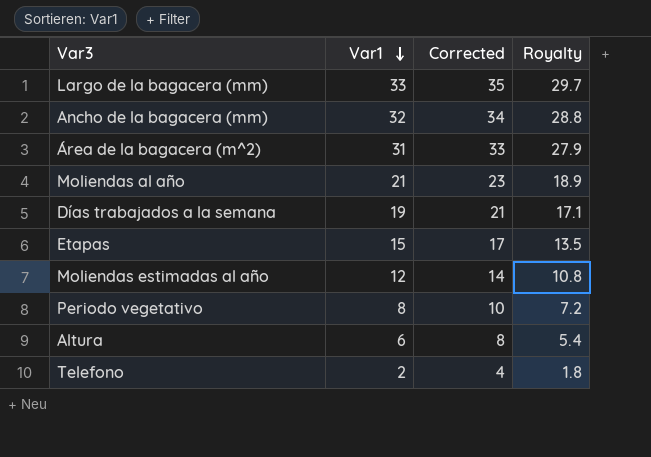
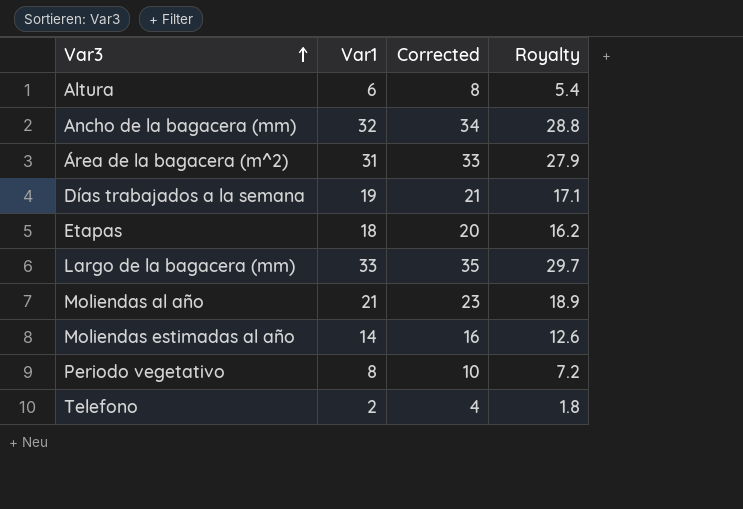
row order: Var1 descending -> Var3 ascending
Etapas | Var1: 15 -> 18
Etapas | Corrected: 17 -> 20
Etapas | Royalty: 13.5 -> 16.2
Moliendas estimadas al año | Var1: 12 -> 14
Moliendas estimadas al año | Corrected: 14 -> 16
Moliendas estimadas al año | Royalty: 10.8 -> 12.6

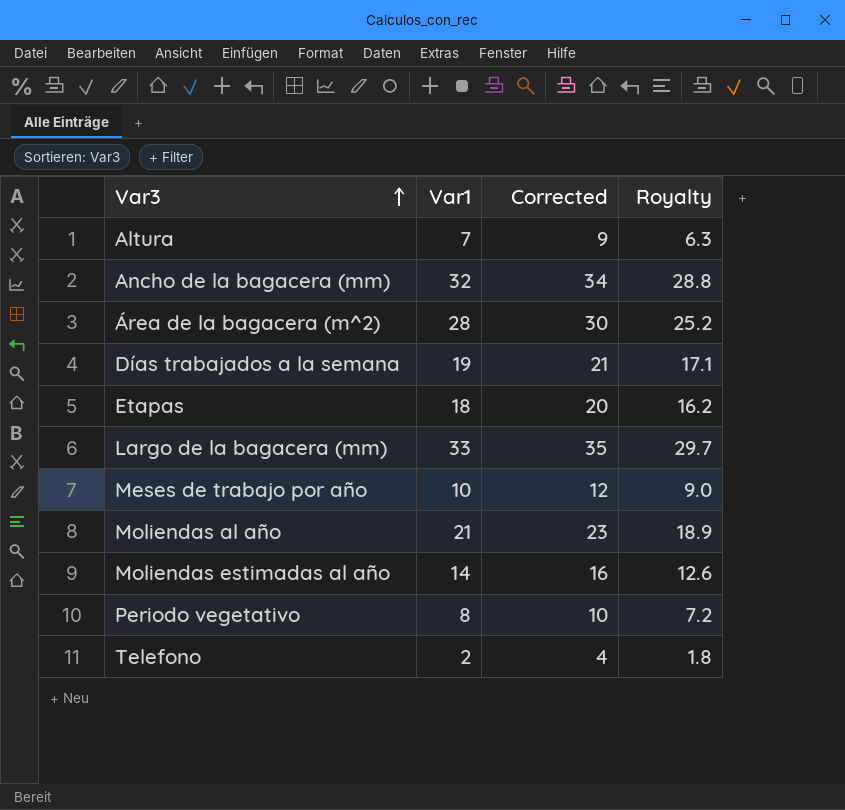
Altura | Var1: 6 -> 7
Altura | Corrected: 8 -> 9
Altura | Royalty: 5.4 -> 6.3
Área de la bagacera (m^2) | Var1: 31 -> 28
Área de la bagacera (m^2) | Corrected: 33 -> 30
Área de la bagacera (m^2) | Royalty: 27.9 -> 25.2
row Meses de trabajo por año: none -> 10 | 12 | 9.0

